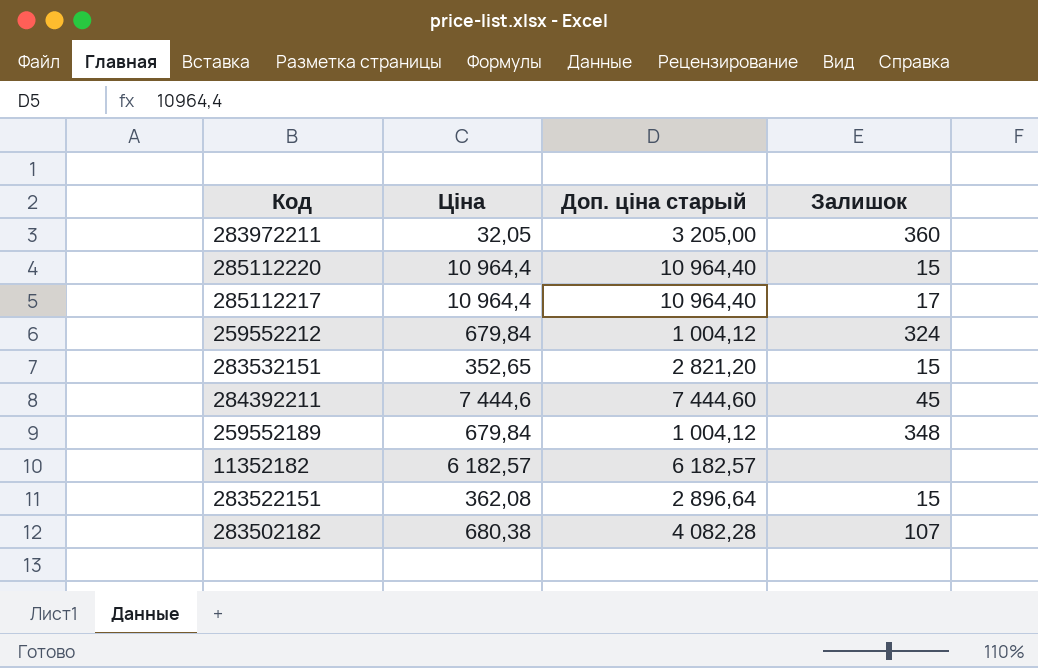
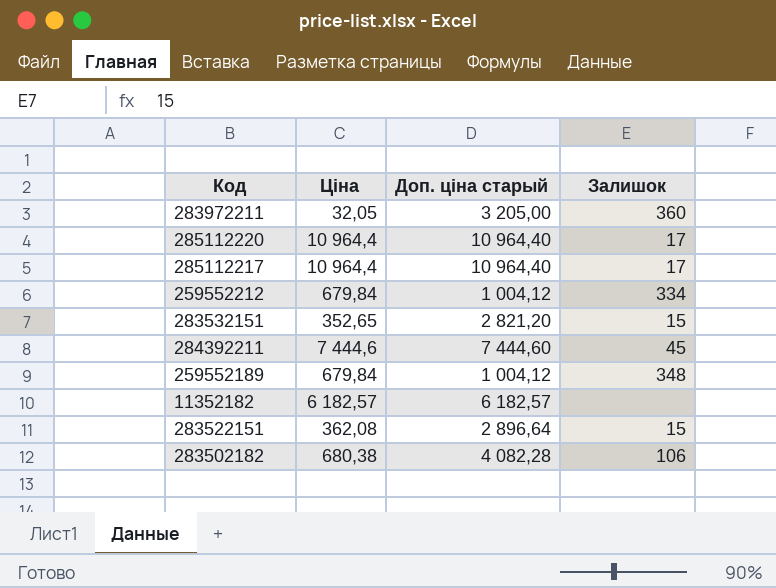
285112220 | Залишок: 15 -> 17
259552212 | Залишок: 324 -> 334
283502182 | Залишок: 107 -> 106

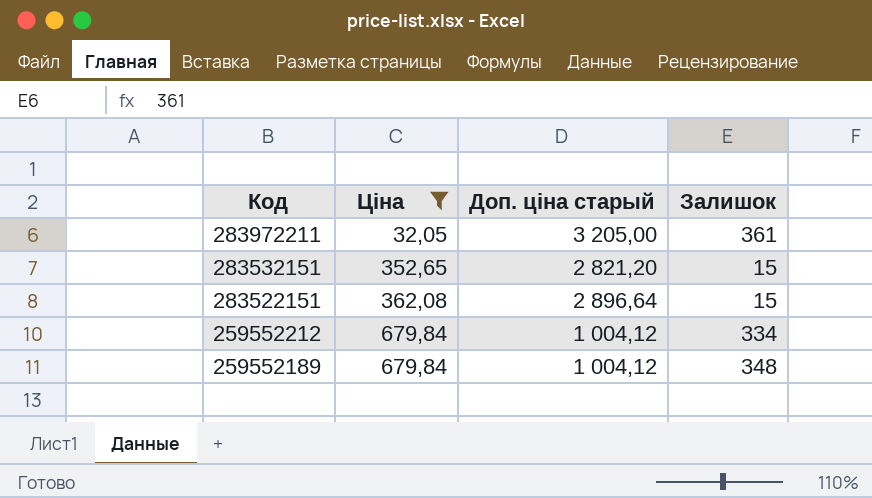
filter: none -> Ціна <= 679,84
row order: none -> Код descending
283972211 | Залишок: 360 -> 361

